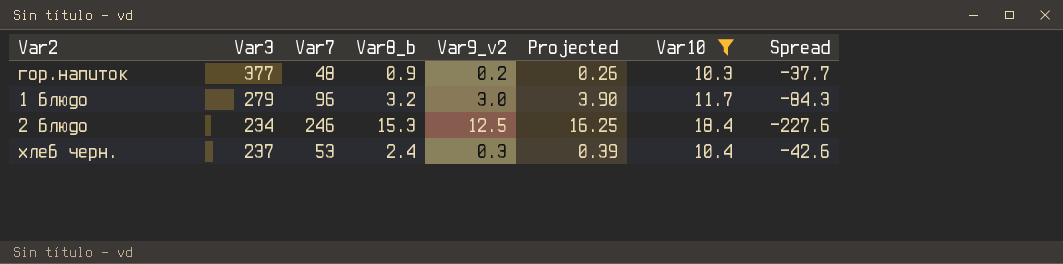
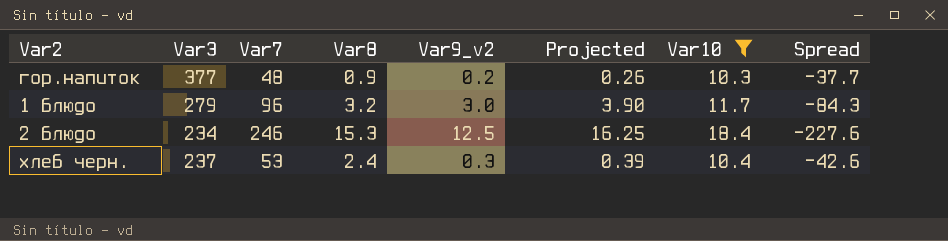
column name: Var8_b -> Var8

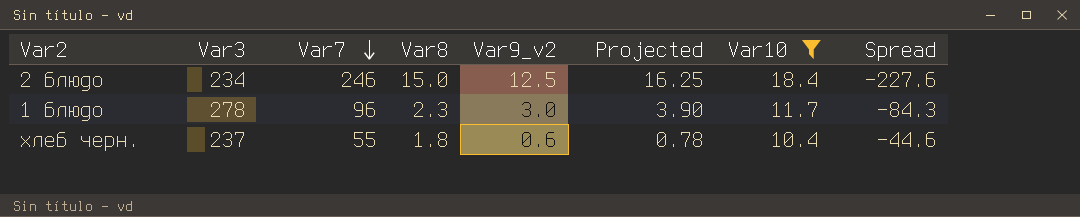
row order: none -> Var7 descending
row гор.напиток: 377 | 48 | 0.9 | 0.2 | 0.26 | 10.3 | -37.7 -> none
2 блюдо | Var8: 15.3 -> 15.0
1 блюдо | Var3: 279 -> 278
1 блюдо | Var8: 3.2 -> 2.3
хлеб черн. | Var7: 53 -> 55
хлеб черн. | Var8: 2.4 -> 1.8
хлеб черн. | Var9_v2: 0.3 -> 0.6
хлеб черн. | Projected: 0.39 -> 0.78
хлеб черн. | Spread: -42.6 -> -44.6

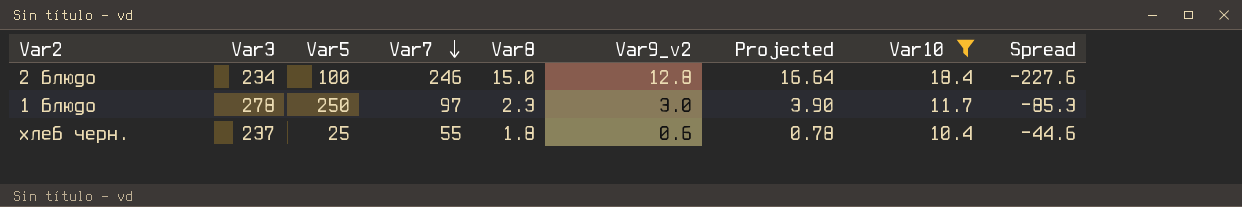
column Var5 | position: none -> 3
2 блюдо | Var9_v2: 12.5 -> 12.8
2 блюдо | Projected: 16.25 -> 16.64
1 блюдо | Var7: 96 -> 97
1 блюдо | Spread: -84.3 -> -85.3

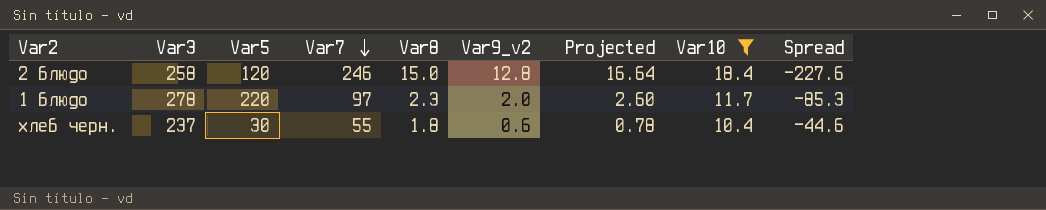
2 блюдо | Var3: 234 -> 258
2 блюдо | Var5: 100 -> 120
1 блюдо | Var5: 250 -> 220
1 блюдо | Var9_v2: 3.0 -> 2.0
1 блюдо | Projected: 3.90 -> 2.60
хлеб черн. | Var5: 25 -> 30

